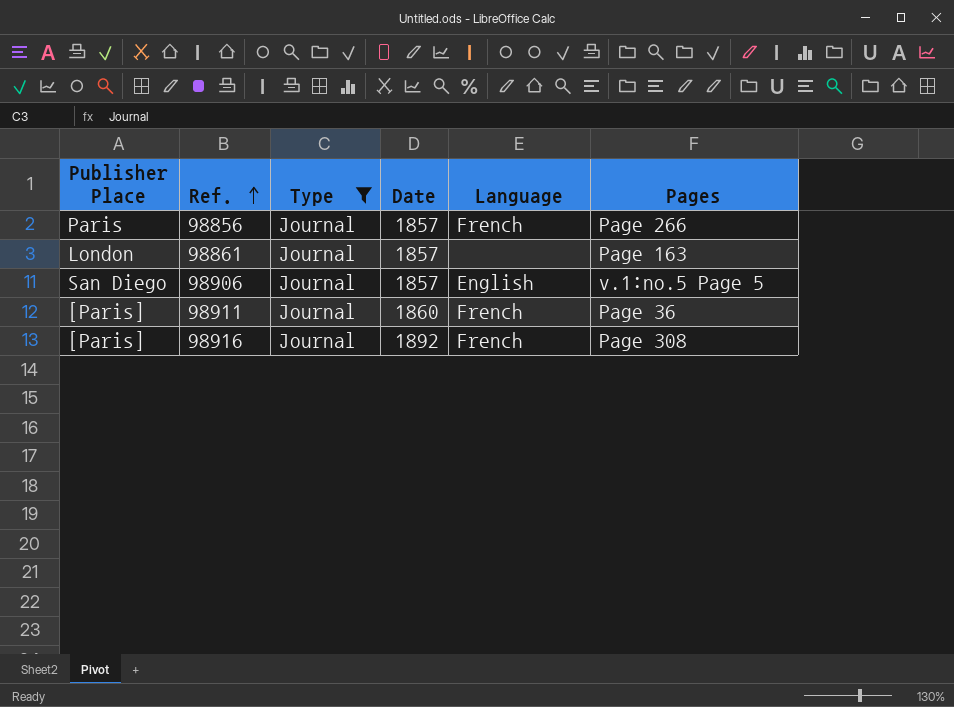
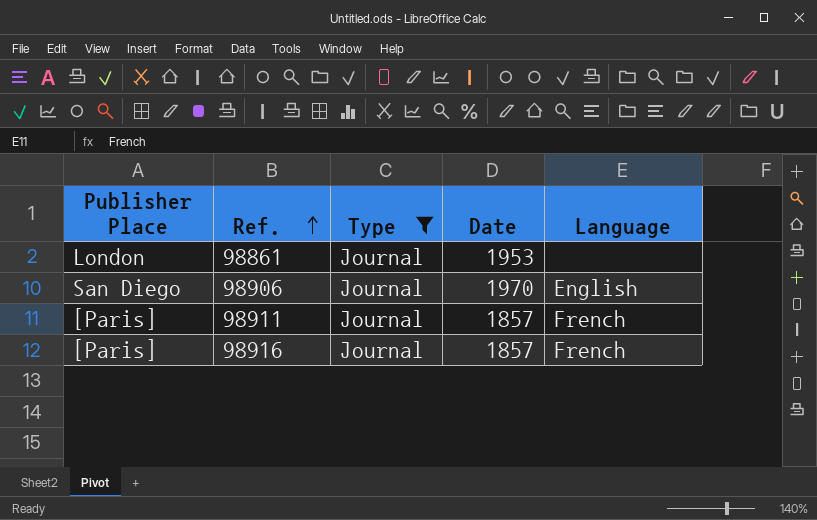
column Pages | position: 6 -> none
row 98856: Paris | Journal | 1857 | French | Page 266 -> none
98861 | Date: 1857 -> 1953
98906 | Date: 1857 -> 1970
98911 | Date: 1860 -> 1857
98916 | Date: 1892 -> 1857

